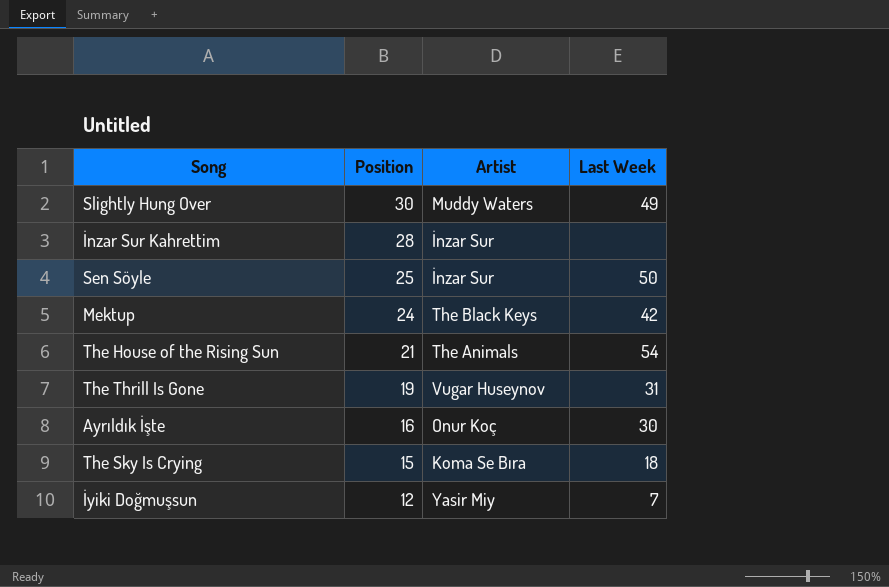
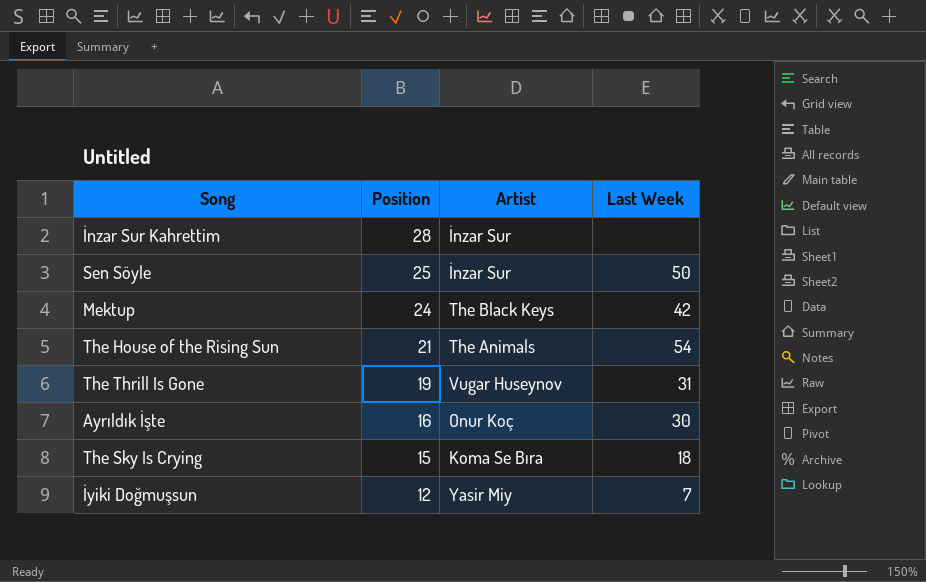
row Slightly Hung Over: 30 | Muddy Waters | 49 -> none

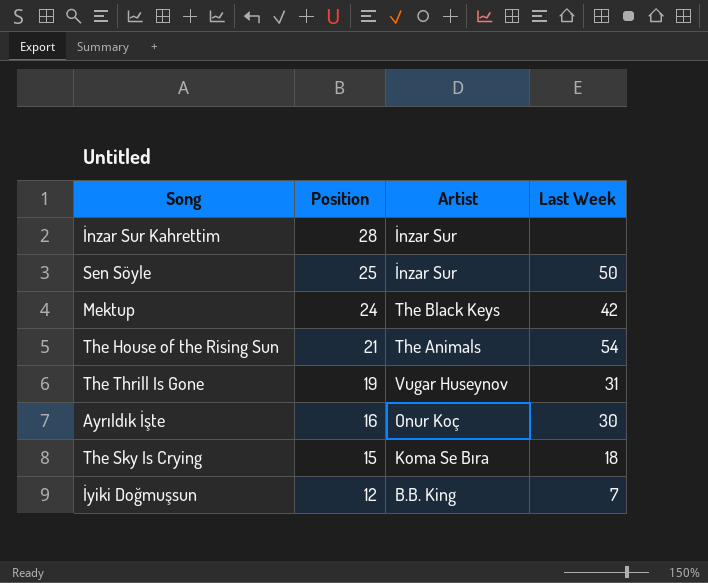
İyiki Doğmuşsun | Artist: Yasir Miy -> B.B. King

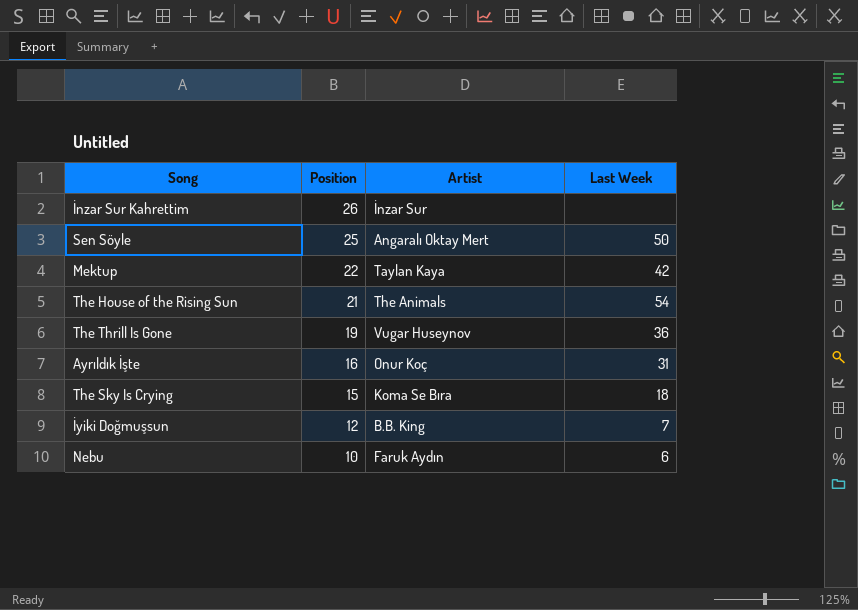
İnzar Sur Kahrettim | Position: 28 -> 26
Sen Söyle | Artist: İnzar Sur -> Angaralı Oktay Mert
Mektup | Position: 24 -> 22
Mektup | Artist: The Black Keys -> Taylan Kaya
The Thrill Is Gone | Last Week: 31 -> 36
Ayrıldık İşte | Last Week: 30 -> 31
row Nebu: none -> 10 | Faruk Aydın | 6

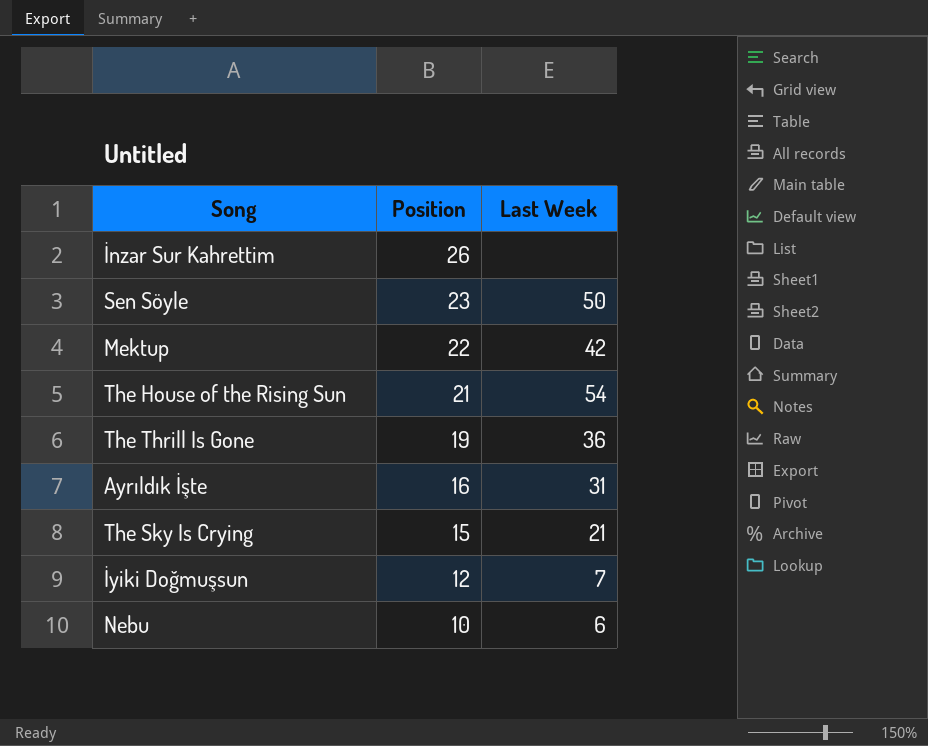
column Artist | position: 3 -> none
Sen Söyle | Position: 25 -> 23
The Sky Is Crying | Last Week: 18 -> 21

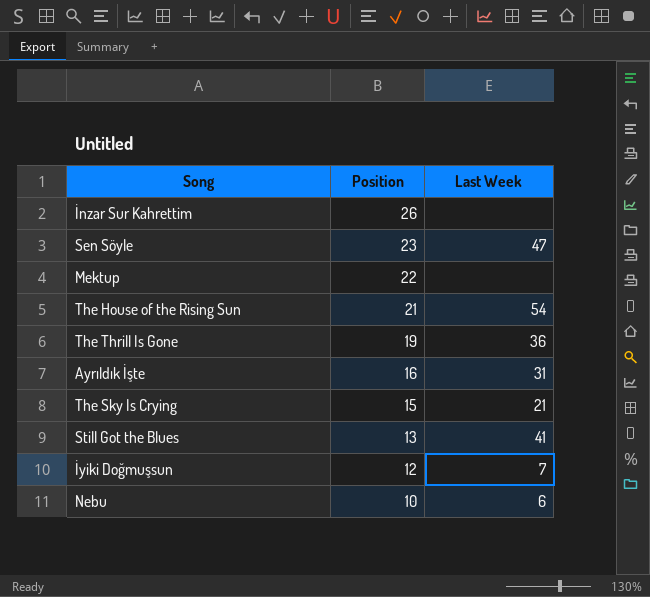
Sen Söyle | Last Week: 50 -> 47
Mektup | Last Week: 42 -> none
row Still Got the Blues: none -> 13 | 41

